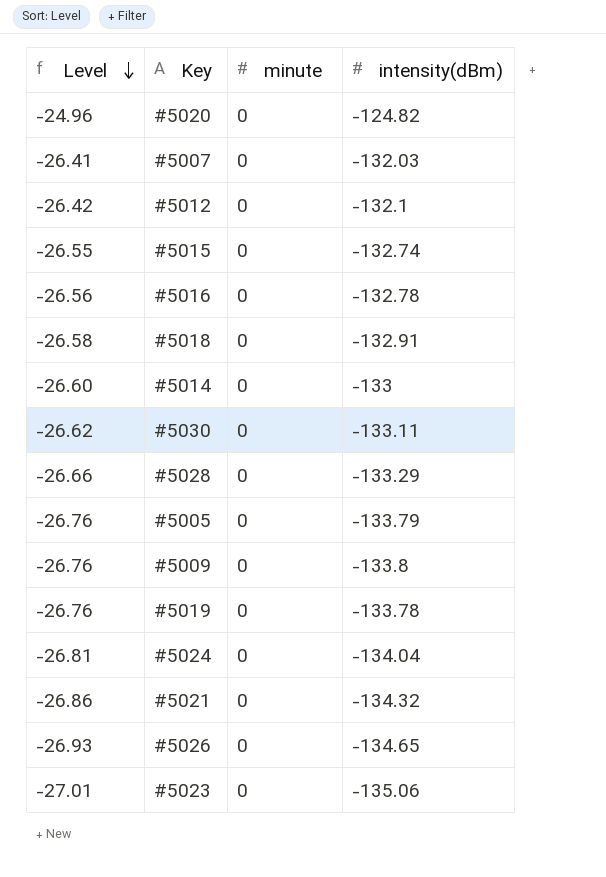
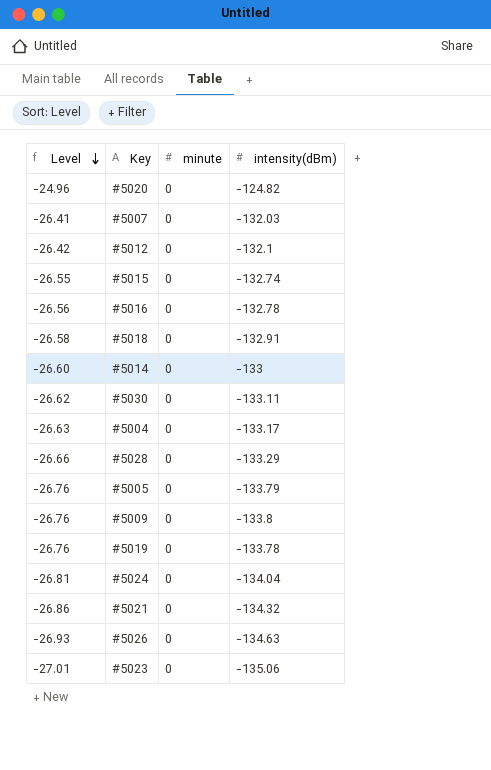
row #5004: none -> -26.63 | 0 | -133.17
#5026 | intensity(dBm): -134.65 -> -134.63

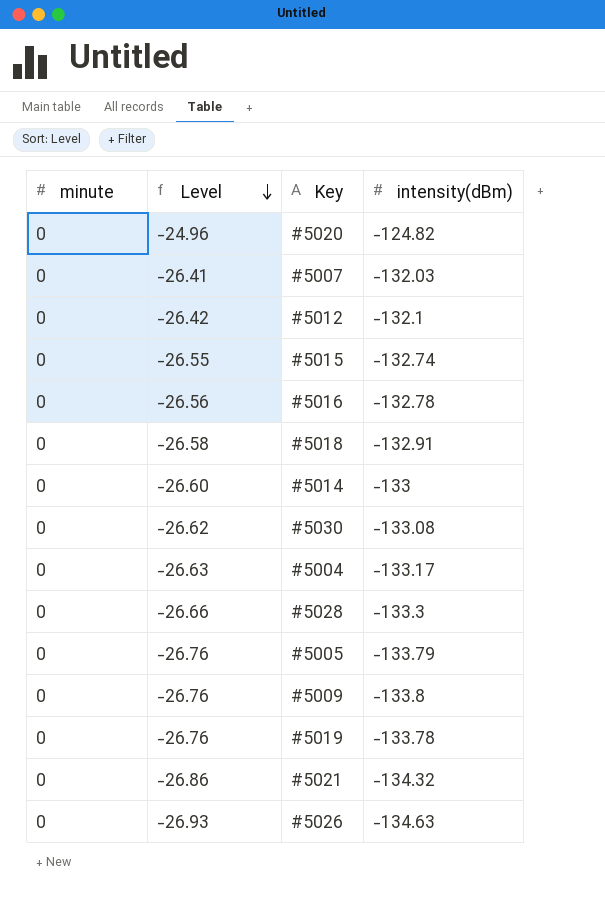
column minute | position: 3 -> 1
row #5024: -26.81 | 0 | -134.04 -> none
row #5023: -27.01 | 0 | -135.06 -> none
#5030 | intensity(dBm): -133.11 -> -133.08
#5028 | intensity(dBm): -133.29 -> -133.3

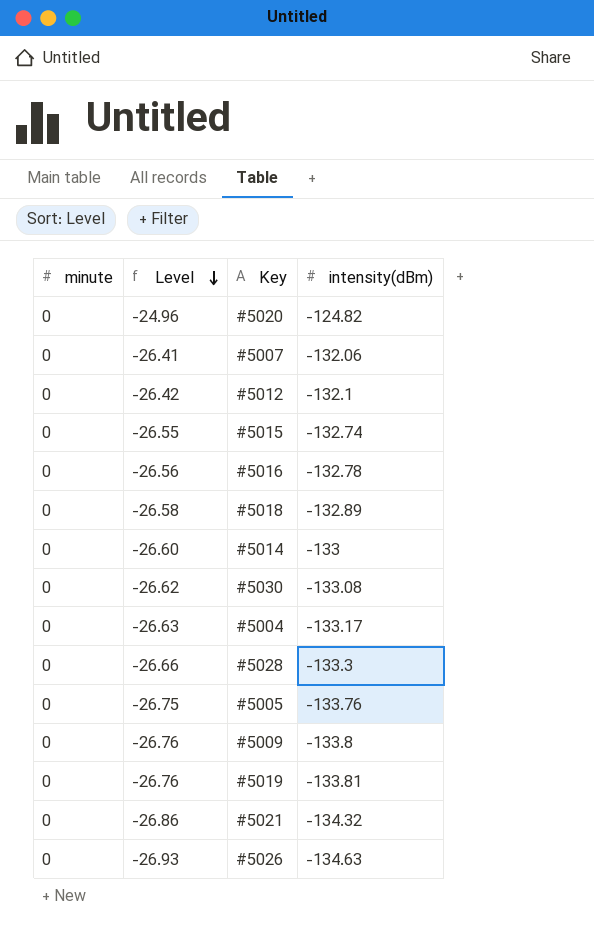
#5007 | intensity(dBm): -132.03 -> -132.06
#5018 | intensity(dBm): -132.91 -> -132.89
#5005 | Level: -26.76 -> -26.75
#5005 | intensity(dBm): -133.79 -> -133.76
#5019 | intensity(dBm): -133.78 -> -133.81

